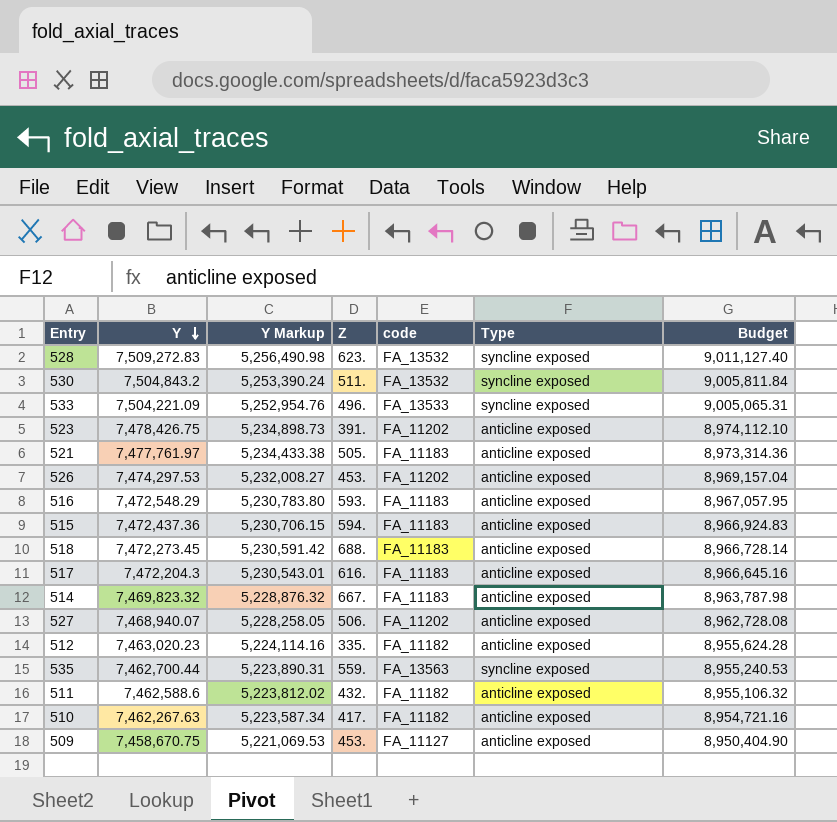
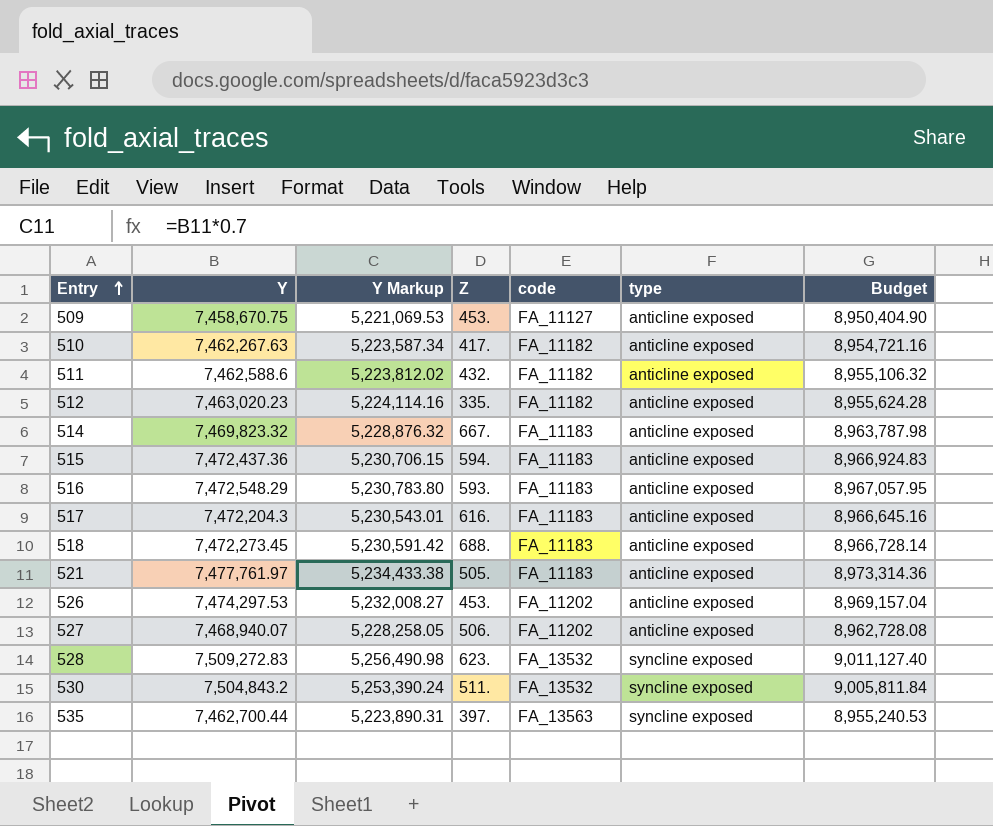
row order: Y descending -> Entry ascending
column name: Type -> type
row 533: 7,504,221.09 | 5,252,954.76 | 496. | FA_13533 | syncline exposed | 9,005,065.31 -> none
row 523: 7,478,426.75 | 5,234,898.73 | 391. | FA_11202 | anticline exposed | 8,974,112.10 -> none
535 | Z: 559. -> 397.

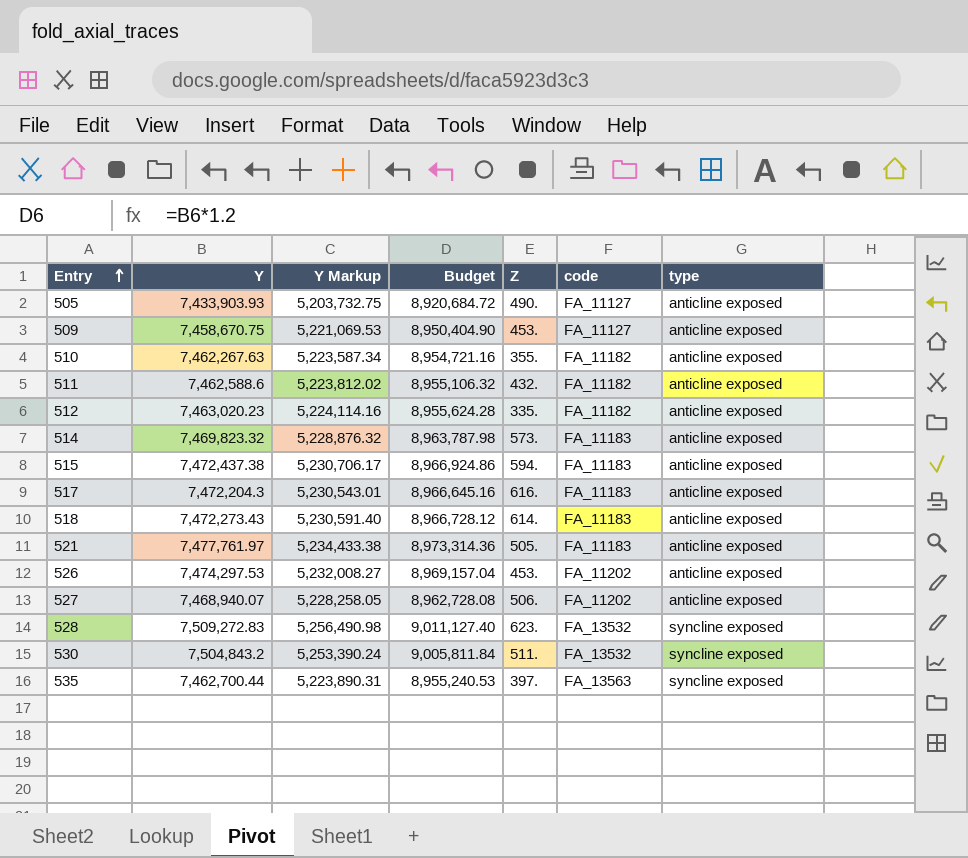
column Budget | position: 7 -> 4
row 516: 7,472,548.29 | 5,230,783.80 | 593. | FA_11183 | anticline exposed | 8,967,057.95 -> none
row 505: none -> 7,433,903.93 | 5,203,732.75 | 8,920,684.72 | 490. | FA_11127 | anticline exposed
510 | Z: 417. -> 355.
514 | Z: 667. -> 573.
515 | Y: 7,472,437.36 -> 7,472,437.38
515 | Y Markup: 5,230,706.15 -> 5,230,706.17
515 | Budget: 8,966,924.83 -> 8,966,924.86
518 | Y: 7,472,273.45 -> 7,472,273.43
518 | Y Markup: 5,230,591.42 -> 5,230,591.40
518 | Budget: 8,966,728.14 -> 8,966,728.12
518 | Z: 688. -> 614.

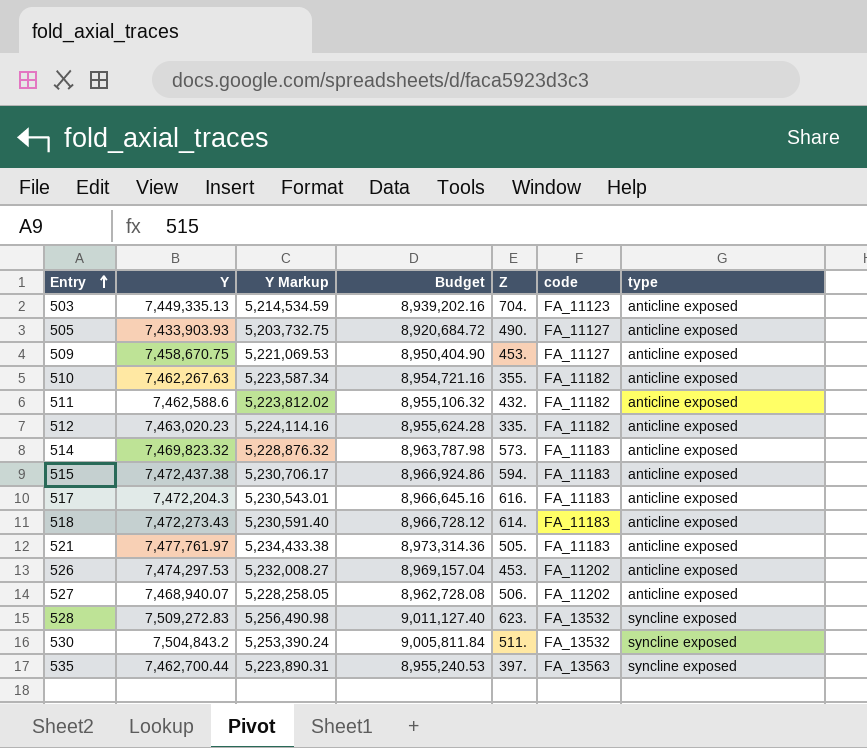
row 503: none -> 7,449,335.13 | 5,214,534.59 | 8,939,202.16 | 704. | FA_11123 | anticline exposed

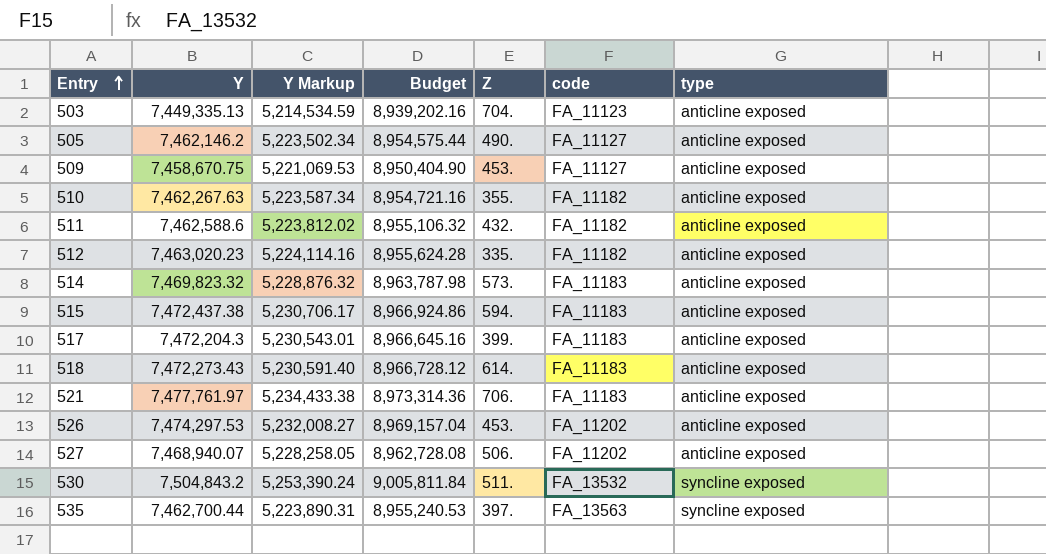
row 528: 7,509,272.83 | 5,256,490.98 | 9,011,127.40 | 623. | FA_13532 | syncline exposed -> none
505 | Y: 7,433,903.93 -> 7,462,146.2
505 | Y Markup: 5,203,732.75 -> 5,223,502.34
505 | Budget: 8,920,684.72 -> 8,954,575.44
517 | Z: 616. -> 399.
521 | Z: 505. -> 706.

